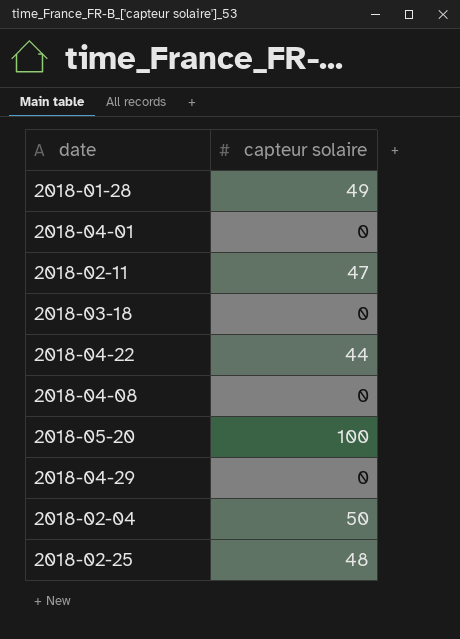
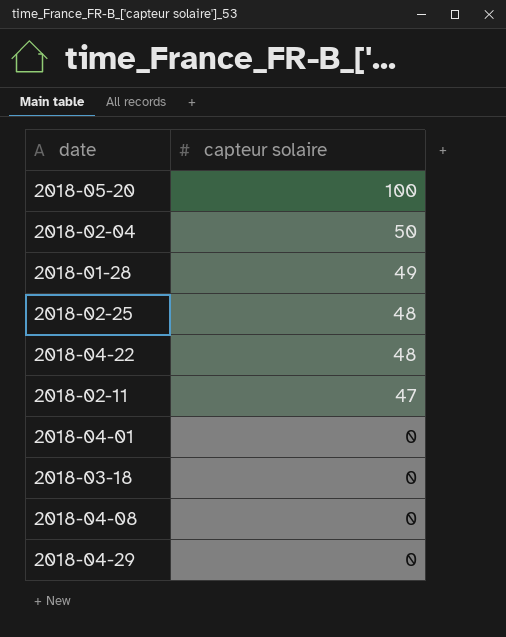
row order: none -> capteur solaire descending
2018-04-22 | capteur solaire: 44 -> 48

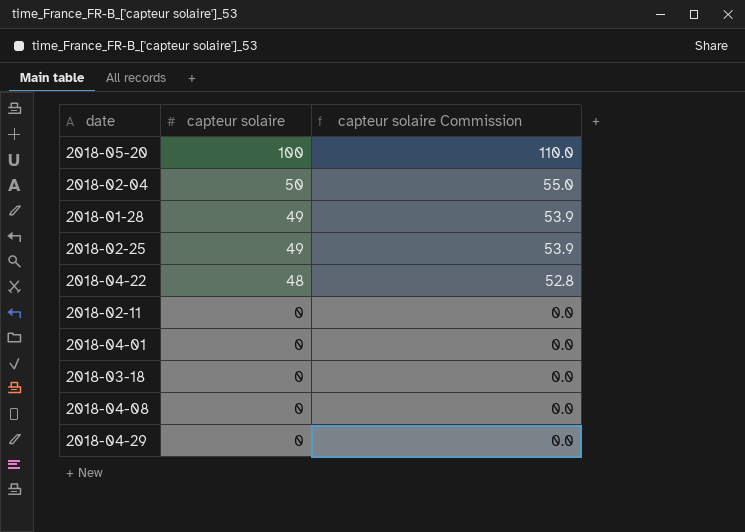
column capteur solaire Commission | formula: none -> [capteur solaire] * 1.1
2018-02-25 | capteur solaire: 48 -> 49
2018-02-11 | capteur solaire: 47 -> 0

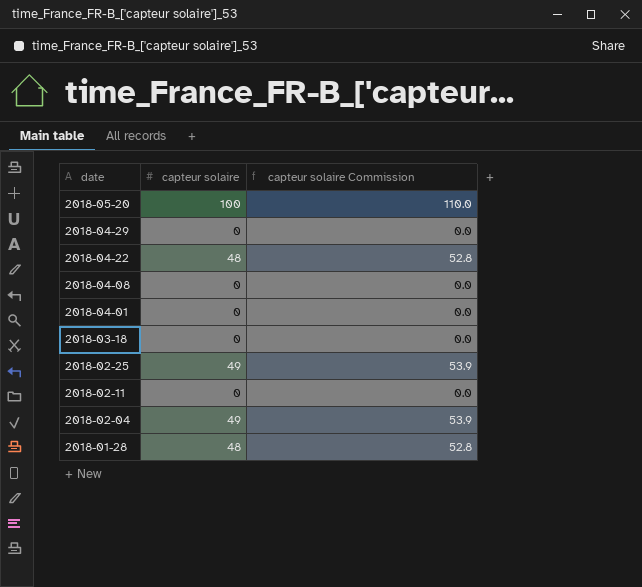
row order: capteur solaire descending -> date descending
2018-02-04 | capteur solaire: 50 -> 49
2018-02-04 | capteur solaire Commission: 55.0 -> 53.9
2018-01-28 | capteur solaire: 49 -> 48
2018-01-28 | capteur solaire Commission: 53.9 -> 52.8

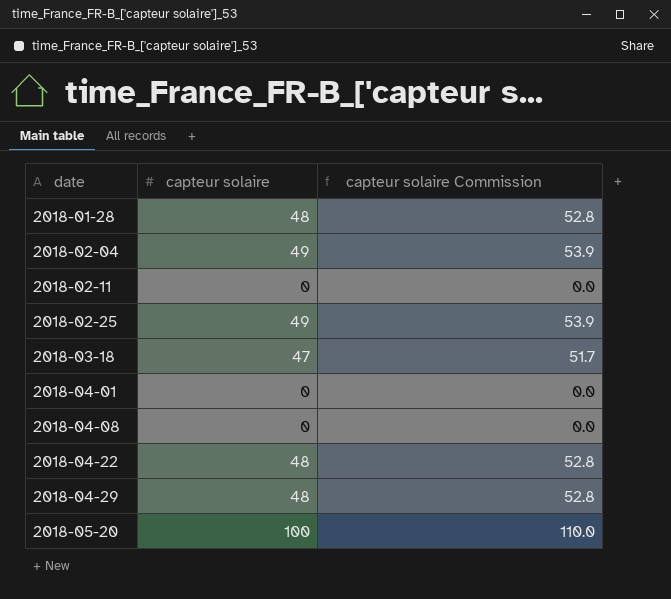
row order: date descending -> date ascending
2018-03-18 | capteur solaire: 0 -> 47
2018-03-18 | capteur solaire Commission: 0.0 -> 51.7
2018-04-29 | capteur solaire: 0 -> 48
2018-04-29 | capteur solaire Commission: 0.0 -> 52.8

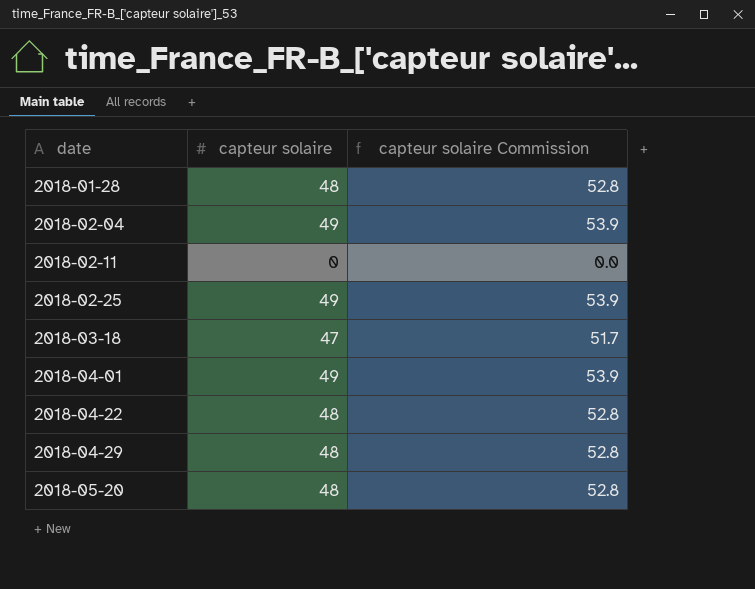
row 2018-04-08: 0 | 0.0 -> none
2018-04-01 | capteur solaire: 0 -> 49
2018-04-01 | capteur solaire Commission: 0.0 -> 53.9
2018-05-20 | capteur solaire: 100 -> 48
2018-05-20 | capteur solaire Commission: 110.0 -> 52.8

